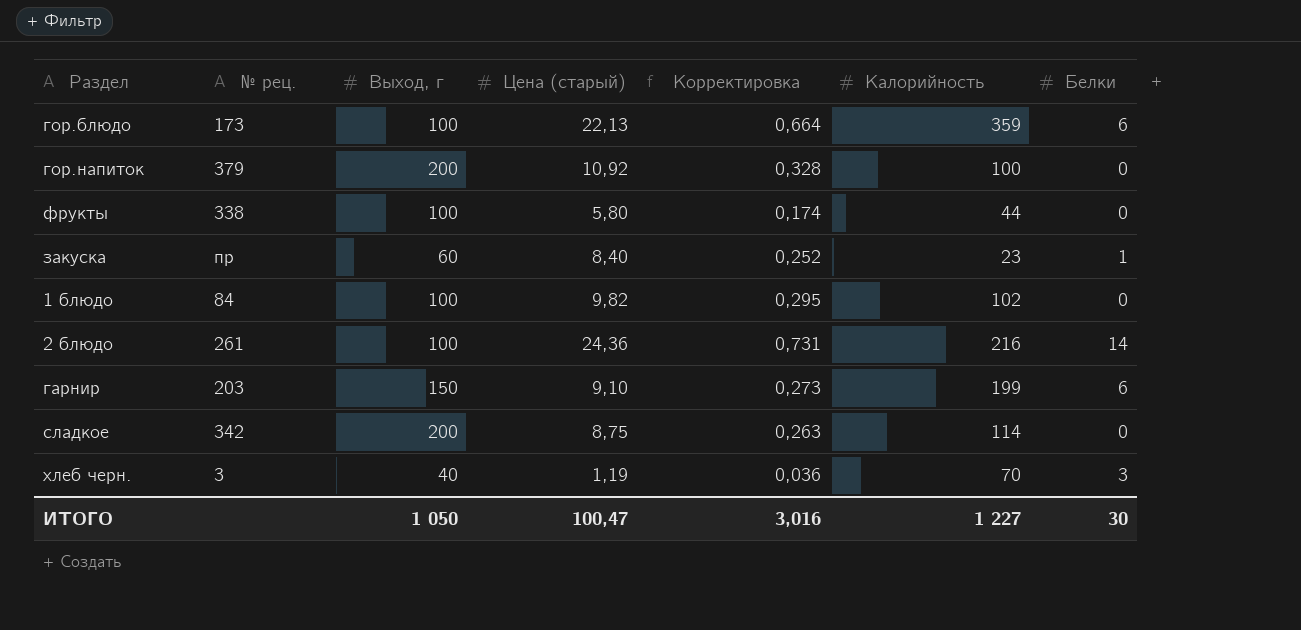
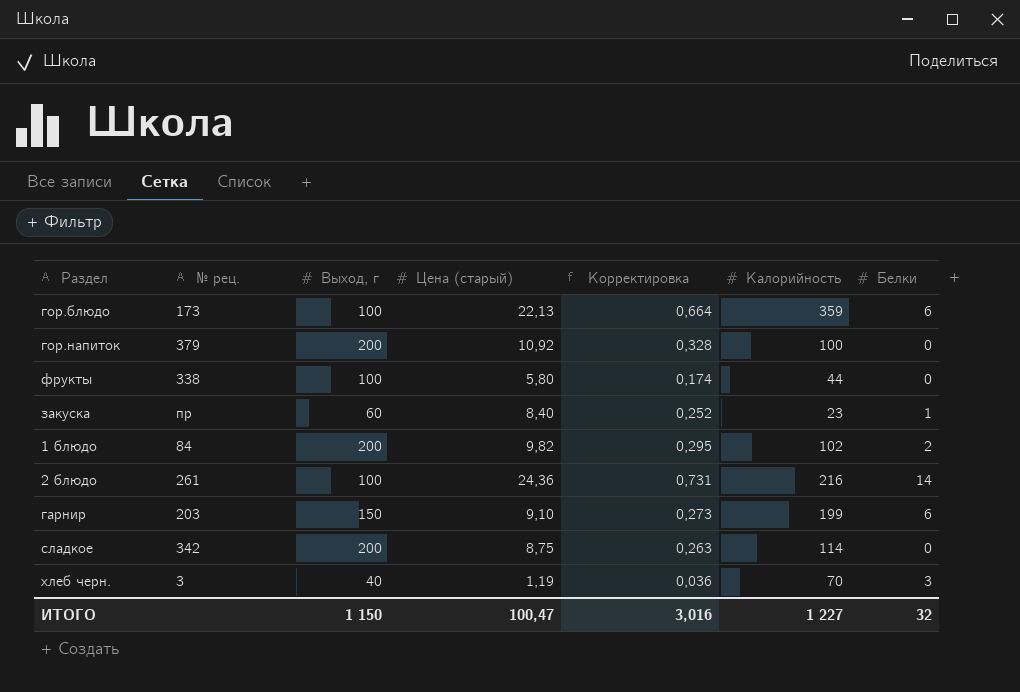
1 блюдо | Выход, г: 100 -> 200
1 блюдо | Белки: 0 -> 2
ИТОГО | Выход, г: 1 050 -> 1 150
ИТОГО | Белки: 30 -> 32

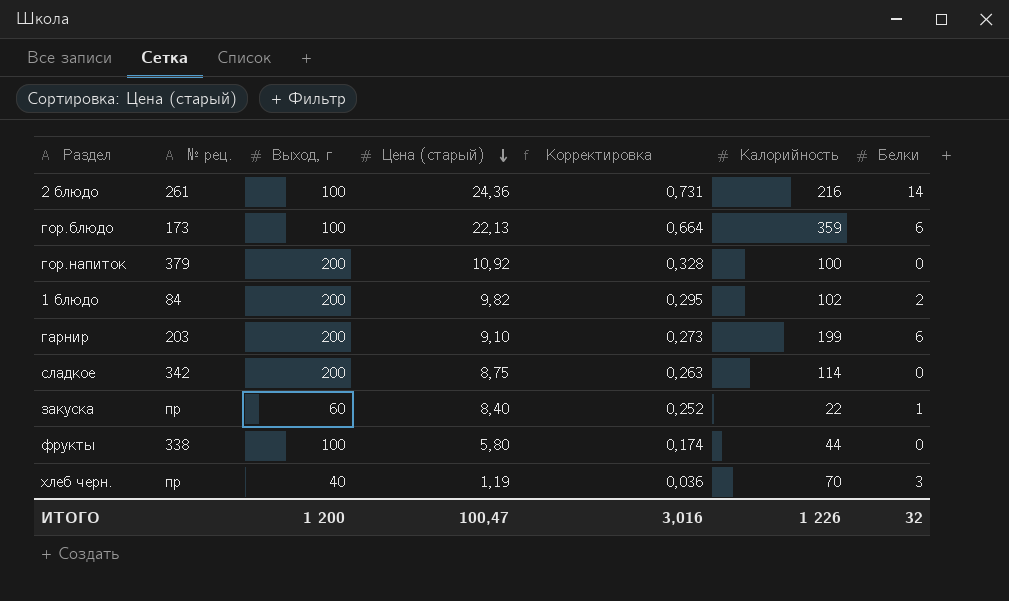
row order: none -> Цена (старый) descending
гарнир | Выход, г: 150 -> 200
закуска | Калорийность: 23 -> 22
хлеб черн. | № рец.: 3 -> пр
ИТОГО | Выход, г: 1 150 -> 1 200
ИТОГО | Калорийность: 1 227 -> 1 226

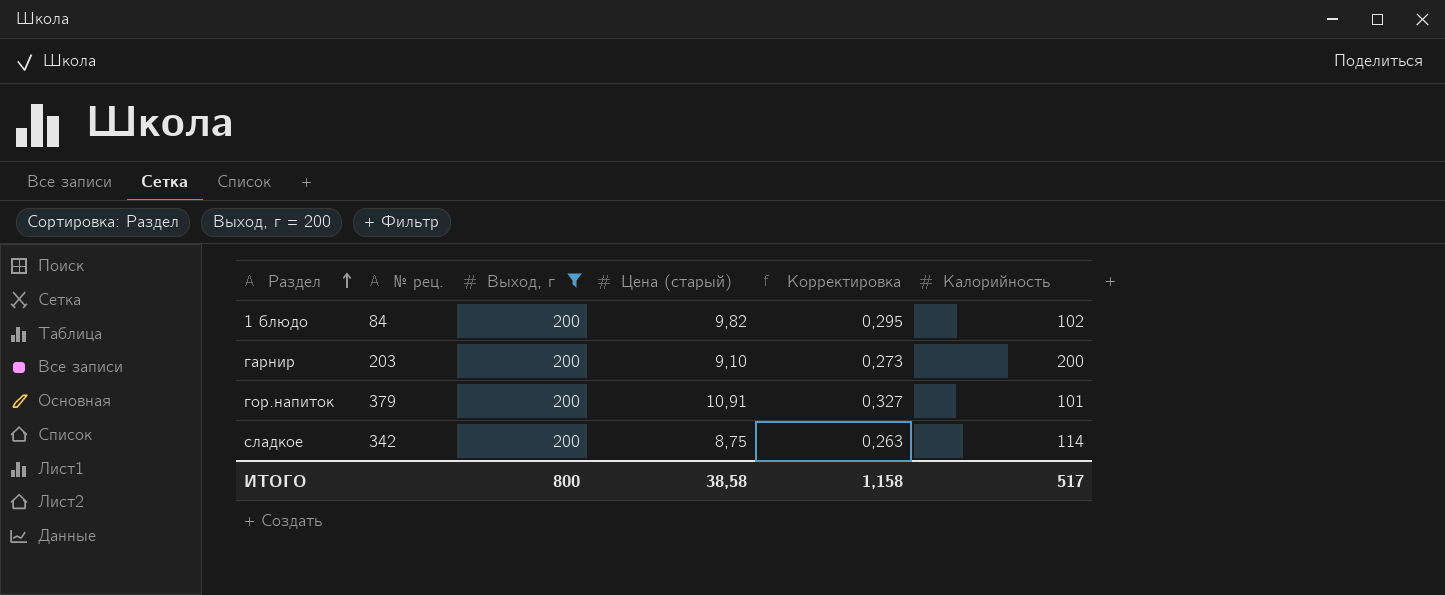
filter: none -> Выход, г = 200
row order: Цена (старый) descending -> Раздел ascending
column Белки | position: 7 -> none
гарнир | Калорийность: 199 -> 200
гор.напиток | Цена (старый): 10,92 -> 10,91
гор.напиток | Корректировка: 0,328 -> 0,327
гор.напиток | Калорийность: 100 -> 101
ИТОГО | Выход, г: 1 200 -> 800
ИТОГО | Цена (старый): 100,47 -> 38,58
ИТОГО | Корректировка: 3,016 -> 1,158
ИТОГО | Калорийность: 1 226 -> 517

